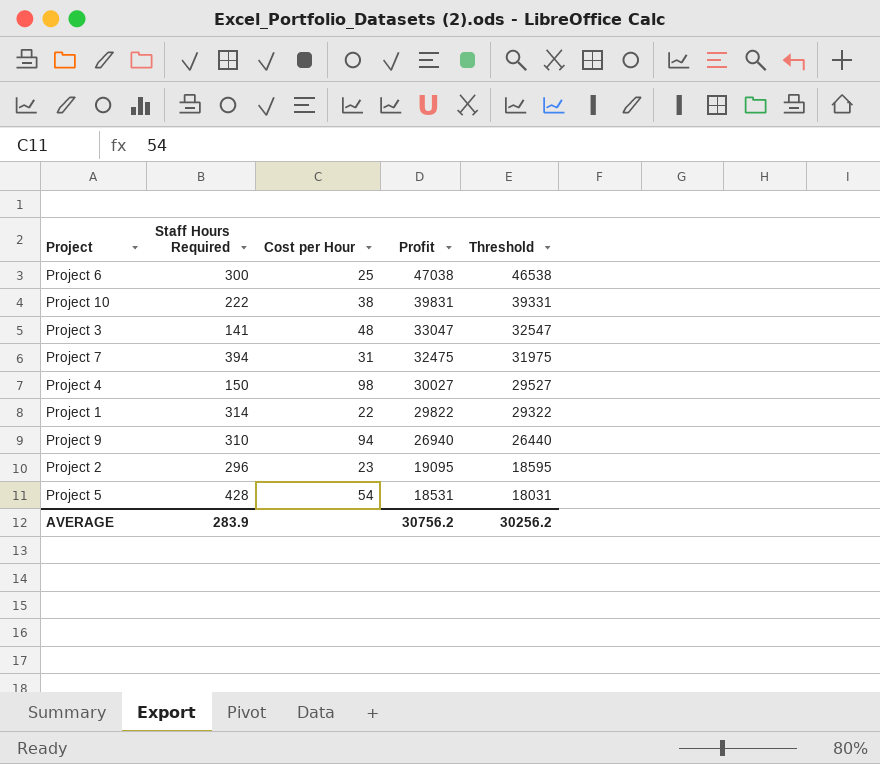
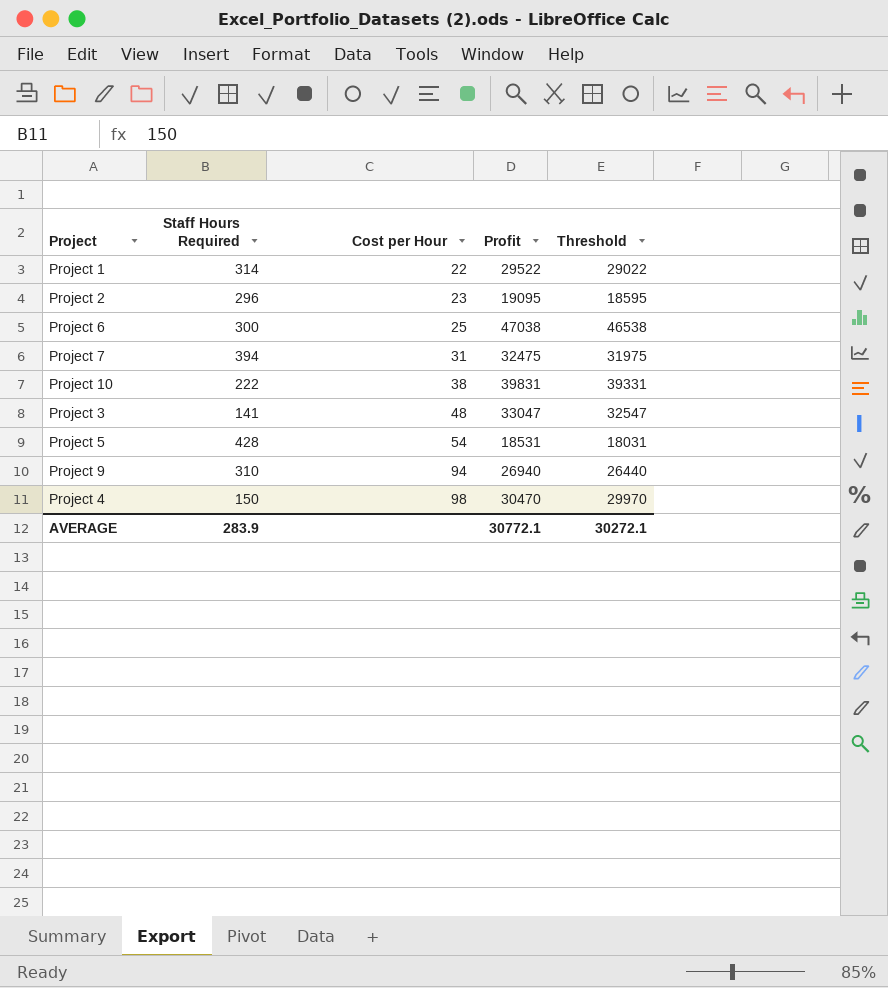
row order: Profit descending -> Cost per Hour ascending
Project 1 | Profit: 29822 -> 29522
Project 1 | Threshold: 29322 -> 29022
Project 4 | Profit: 30027 -> 30470
Project 4 | Threshold: 29527 -> 29970
AVERAGE | Profit: 30756.2 -> 30772.1
AVERAGE | Threshold: 30256.2 -> 30272.1

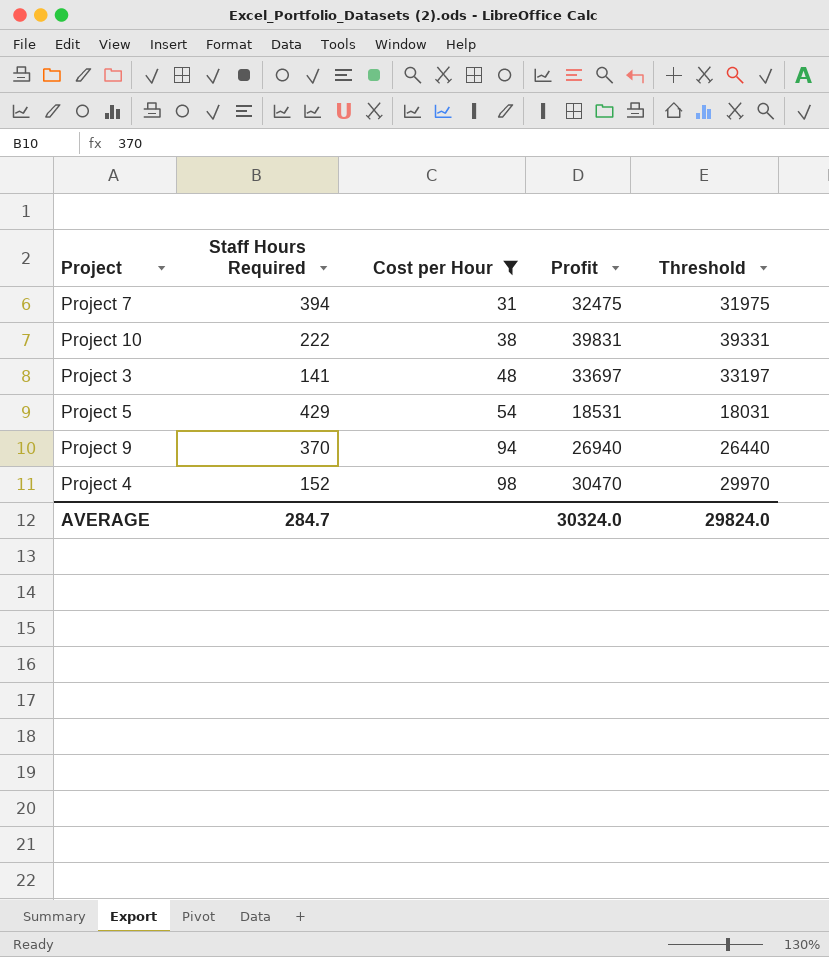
filter: none -> Cost per Hour >= 31
Project 3 | Profit: 33047 -> 33697
Project 3 | Threshold: 32547 -> 33197
Project 5 | Staff Hours Required: 428 -> 429
Project 9 | Staff Hours Required: 310 -> 370
Project 4 | Staff Hours Required: 150 -> 152
AVERAGE | Staff Hours Required: 283.9 -> 284.7
AVERAGE | Profit: 30772.1 -> 30324.0
AVERAGE | Threshold: 30272.1 -> 29824.0

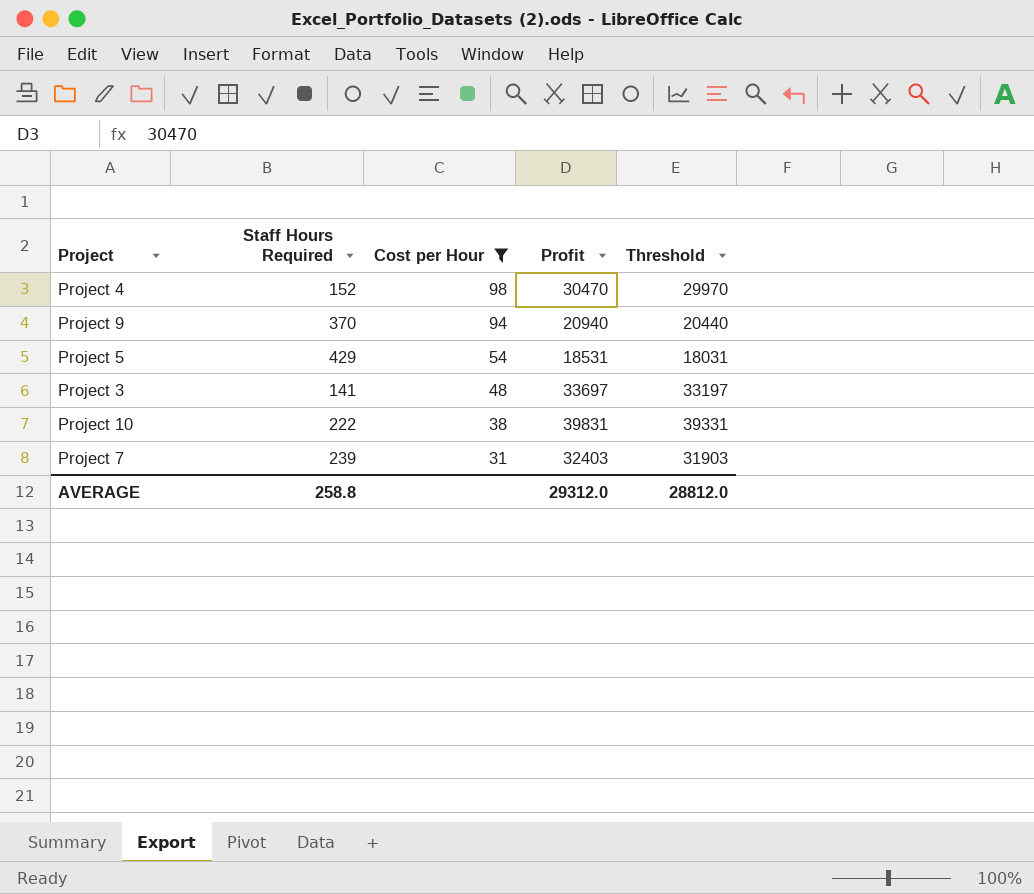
row order: Cost per Hour ascending -> Cost per Hour descending
Project 9 | Profit: 26940 -> 20940
Project 9 | Threshold: 26440 -> 20440
Project 7 | Staff Hours Required: 394 -> 239
Project 7 | Profit: 32475 -> 32403
Project 7 | Threshold: 31975 -> 31903
AVERAGE | Staff Hours Required: 284.7 -> 258.8
AVERAGE | Profit: 30324.0 -> 29312.0
AVERAGE | Threshold: 29824.0 -> 28812.0

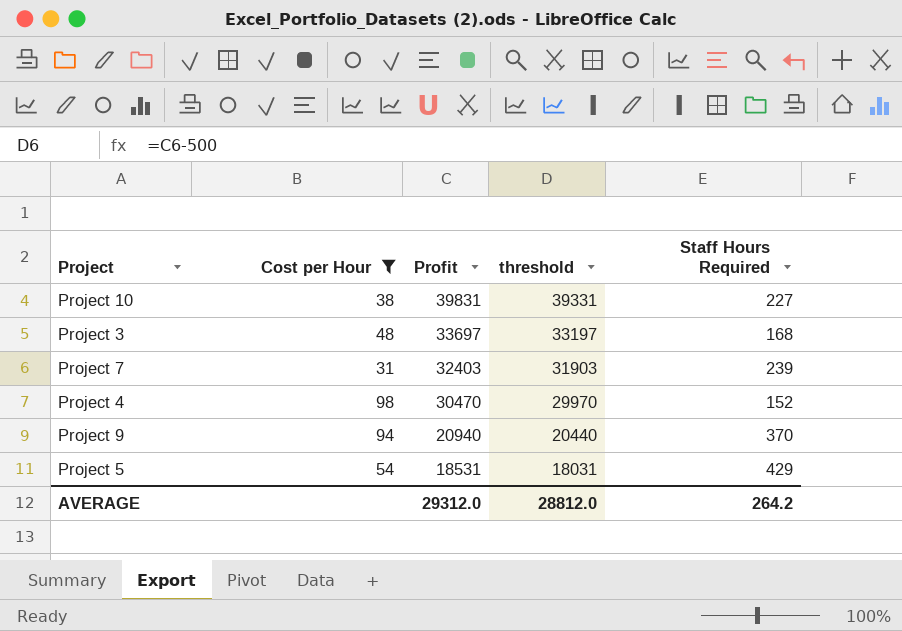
row order: Cost per Hour descending -> Profit descending
column name: Threshold -> threshold
column Staff Hours Required | position: 2 -> 5
Project 10 | Staff Hours Required: 222 -> 227
Project 3 | Staff Hours Required: 141 -> 168
AVERAGE | Staff Hours Required: 258.8 -> 264.2

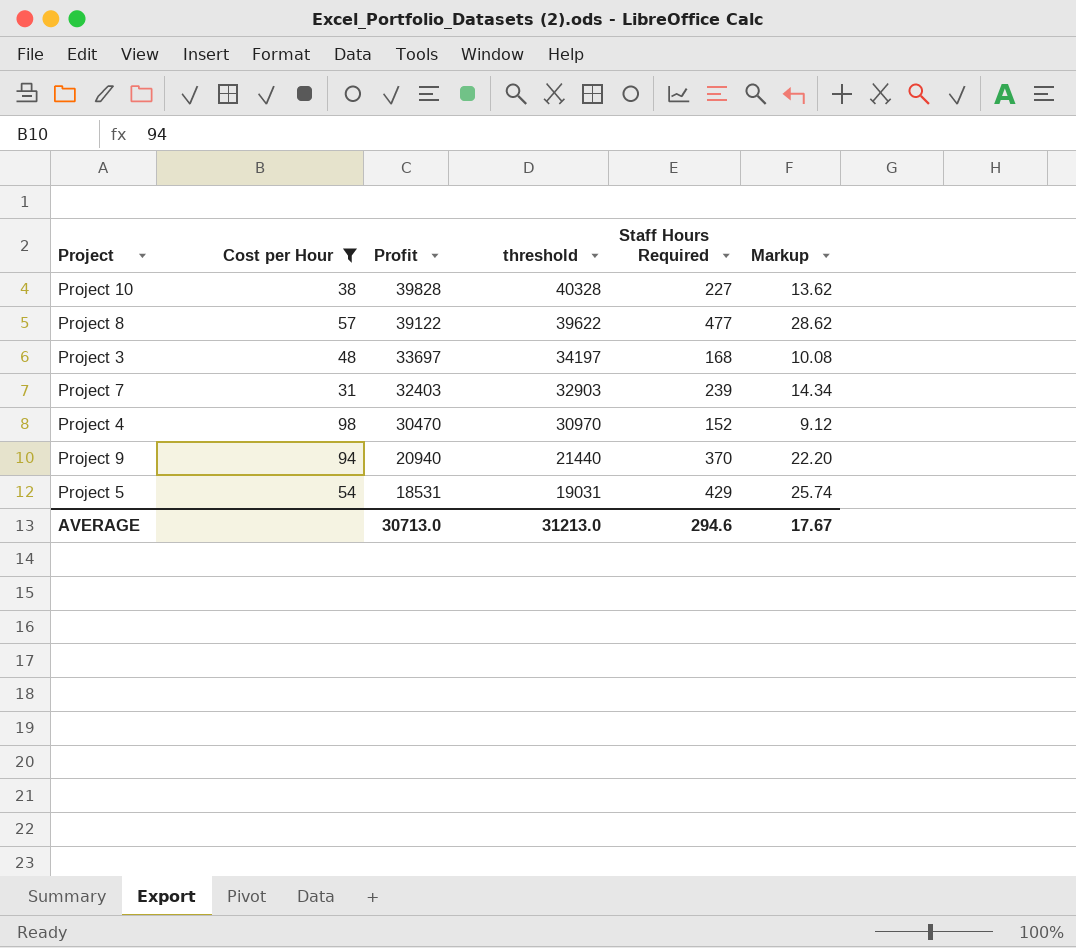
column threshold | formula: [Profit] - 500 -> [Profit] + 500
column Markup | formula: none -> [Staff Hours Required] * 0.06
Project 10 | Profit: 39831 -> 39828
row Project 8: none -> 57 | 39122 | 39622 | 477 | 28.62
AVERAGE | Profit: 29312.0 -> 30713.0
AVERAGE | threshold: 28812.0 -> 31213.0
AVERAGE | Staff Hours Required: 264.2 -> 294.6

